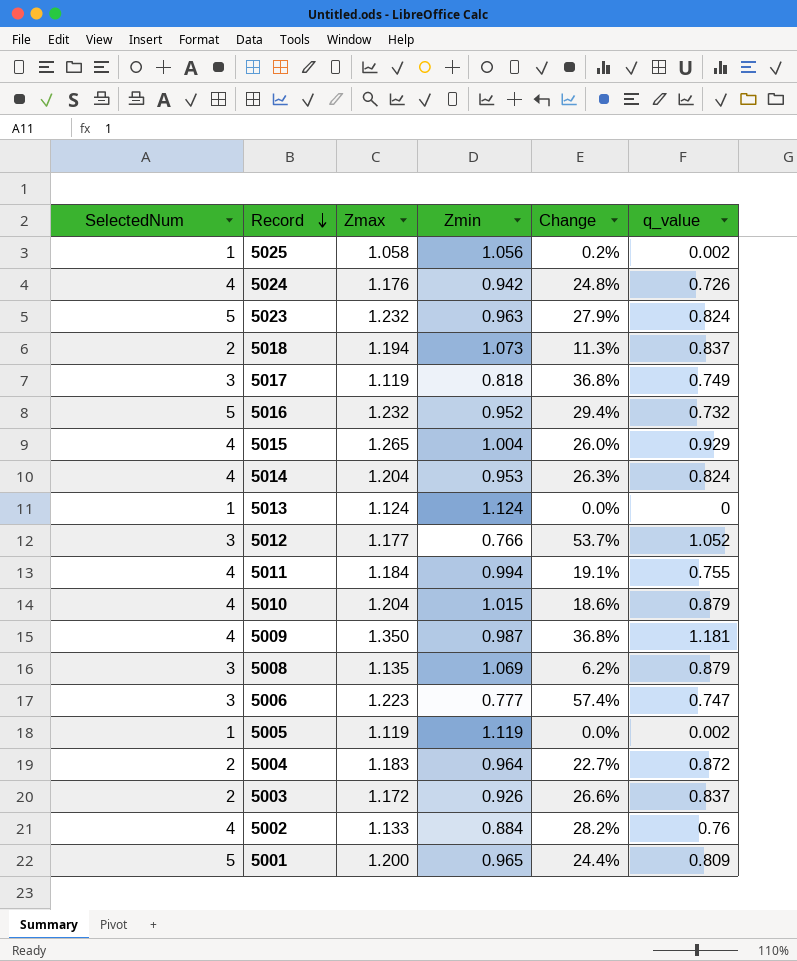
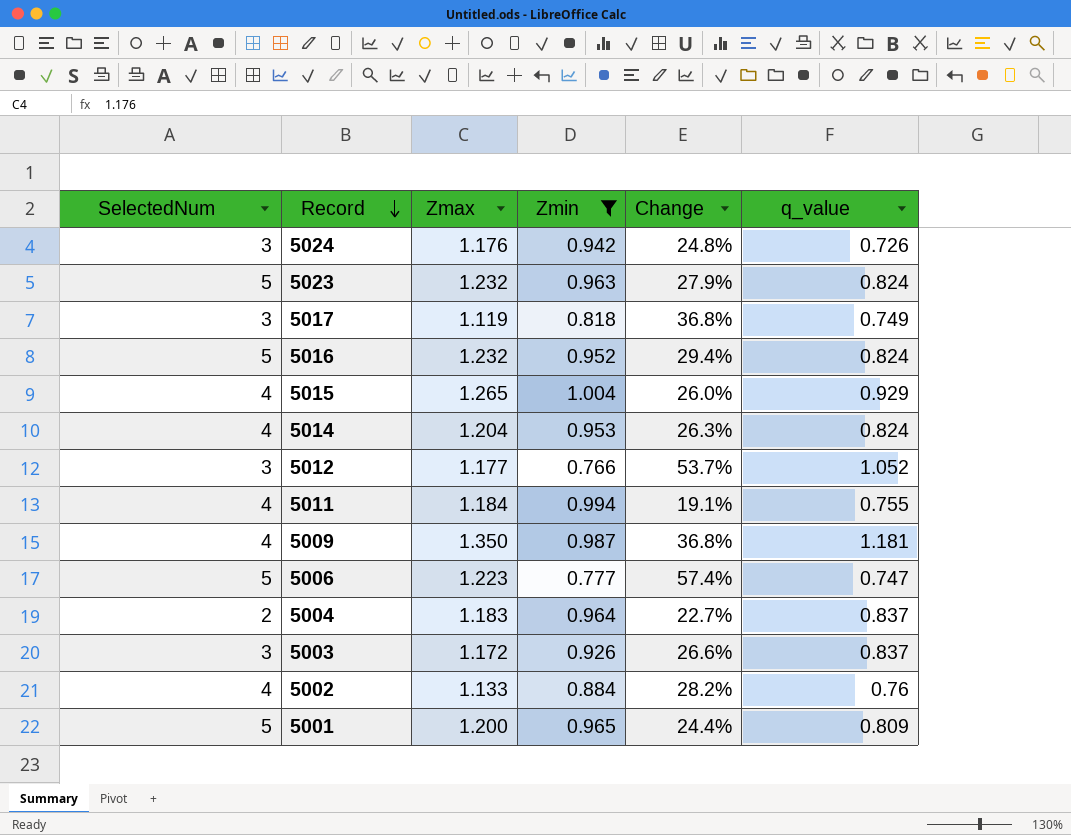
filter: none -> Zmin <= 1.004
5024 | SelectedNum: 4 -> 3
5016 | q_value: 0.732 -> 0.824
5006 | SelectedNum: 3 -> 5
5004 | q_value: 0.872 -> 0.837
5003 | SelectedNum: 2 -> 3

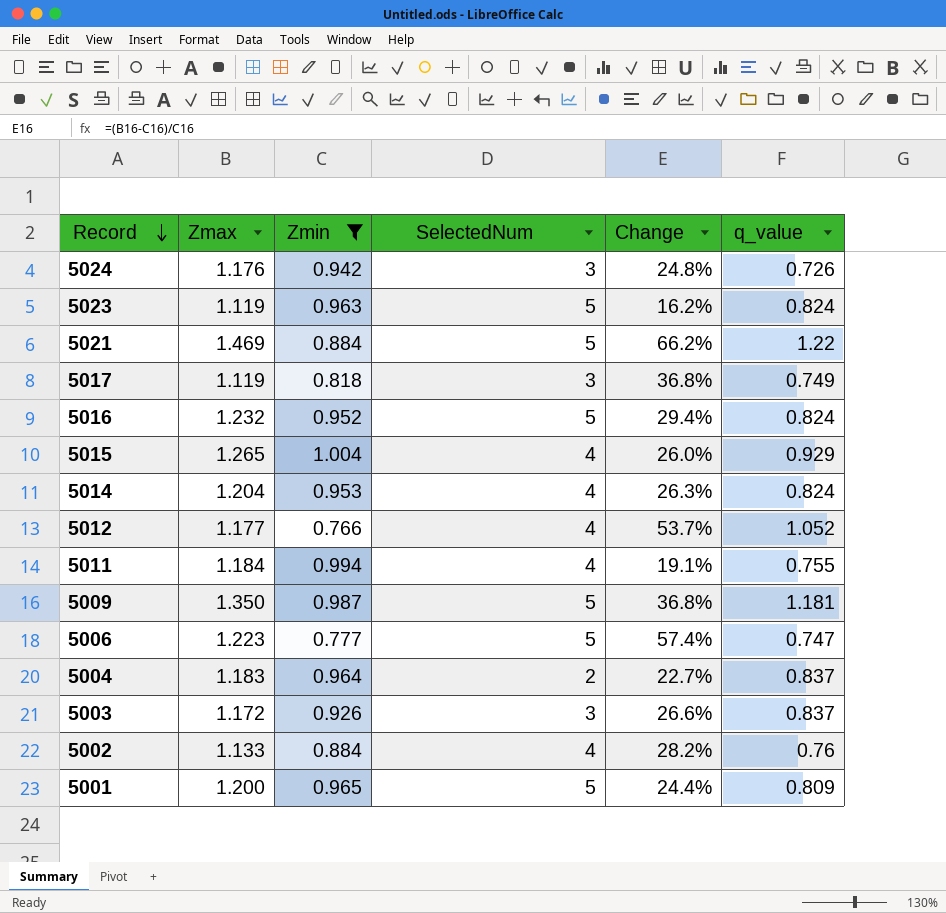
column SelectedNum | position: 1 -> 4
5023 | Zmax: 1.232 -> 1.119
5023 | Change: 27.9% -> 16.2%
row 5021: none -> 1.469 | 0.884 | 5 | 66.2% | 1.22
5012 | SelectedNum: 3 -> 4
5009 | SelectedNum: 4 -> 5

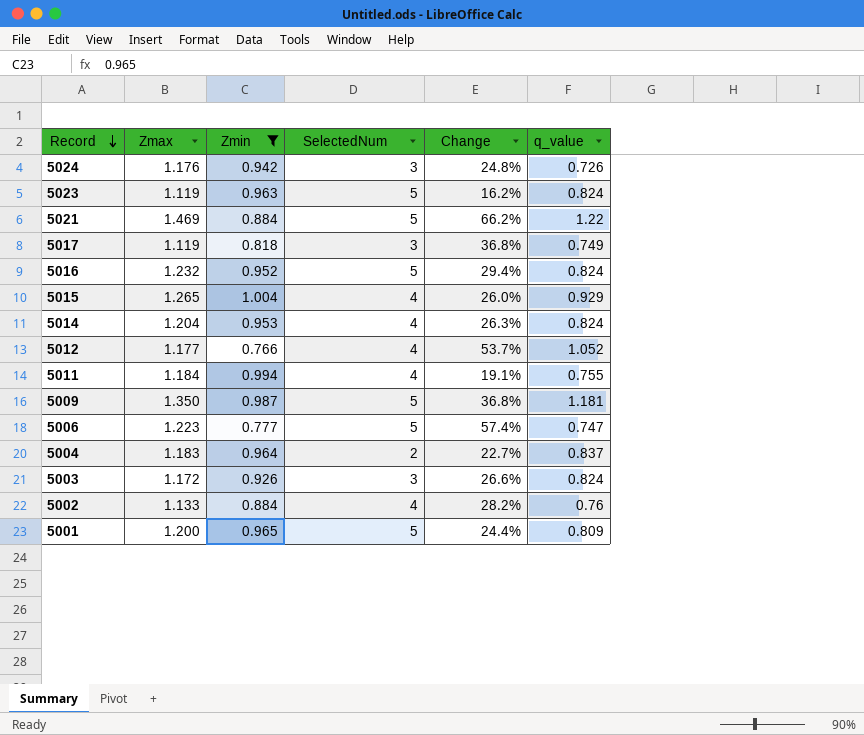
5003 | q_value: 0.837 -> 0.824

